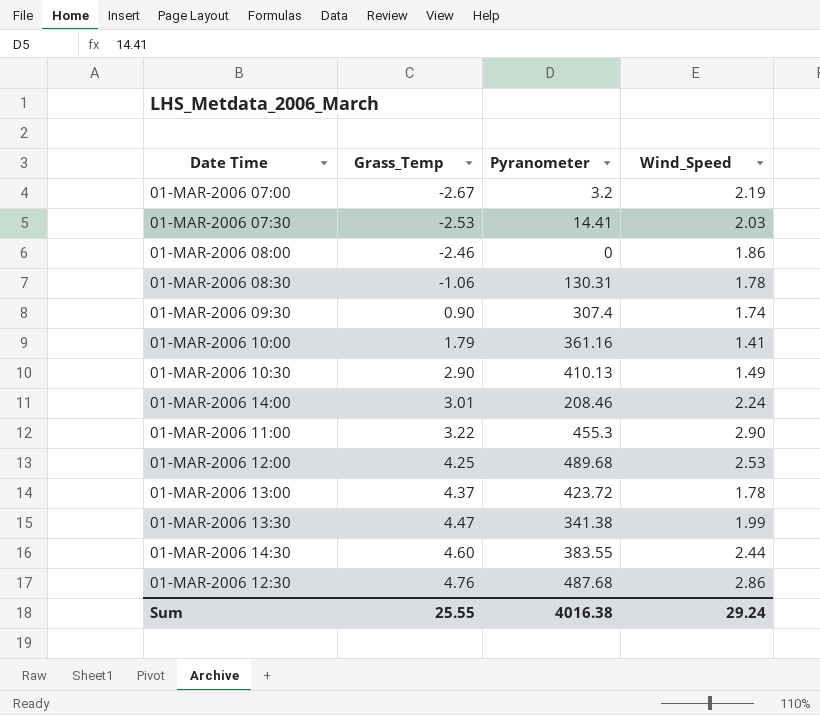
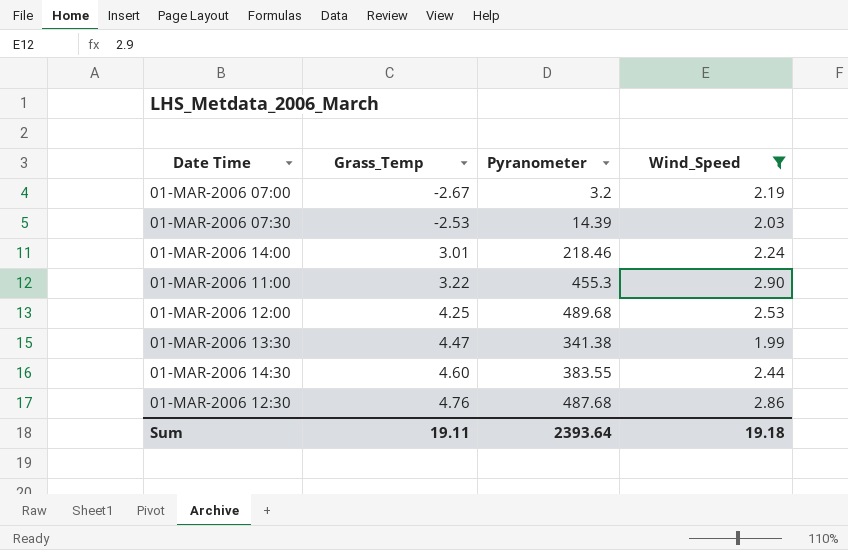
filter: none -> Wind_Speed >= 1.99
01-MAR-2006 07:30 | Pyranometer: 14.41 -> 14.39
01-MAR-2006 14:00 | Pyranometer: 208.46 -> 218.46
Sum | Grass_Temp: 25.55 -> 19.11
Sum | Pyranometer: 4016.38 -> 2393.64
Sum | Wind_Speed: 29.24 -> 19.18

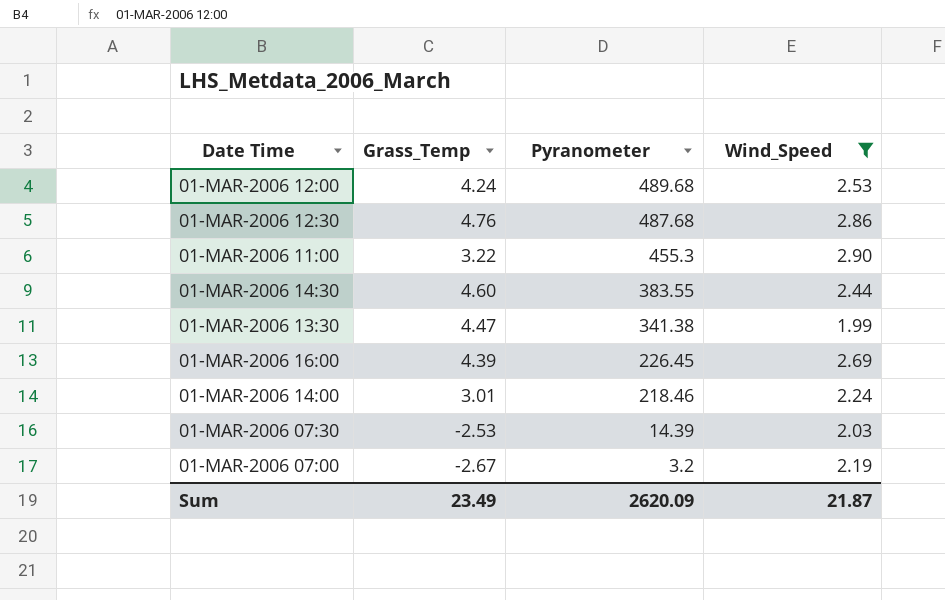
row order: Grass_Temp ascending -> Pyranometer descending
01-MAR-2006 12:00 | Grass_Temp: 4.25 -> 4.24
row 01-MAR-2006 16:00: none -> 4.39 | 226.45 | 2.69
Sum | Grass_Temp: 19.11 -> 23.49
Sum | Pyranometer: 2393.64 -> 2620.09
Sum | Wind_Speed: 19.18 -> 21.87

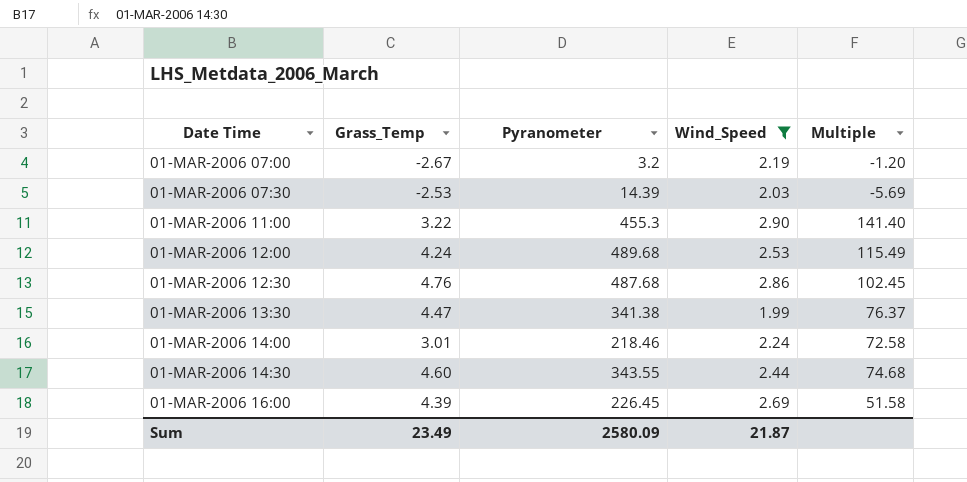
row order: Pyranometer descending -> Date Time ascending
column Multiple | formula: none -> [Pyranometer] / [Grass_Temp]
01-MAR-2006 14:30 | Pyranometer: 383.55 -> 343.55
Sum | Pyranometer: 2620.09 -> 2580.09

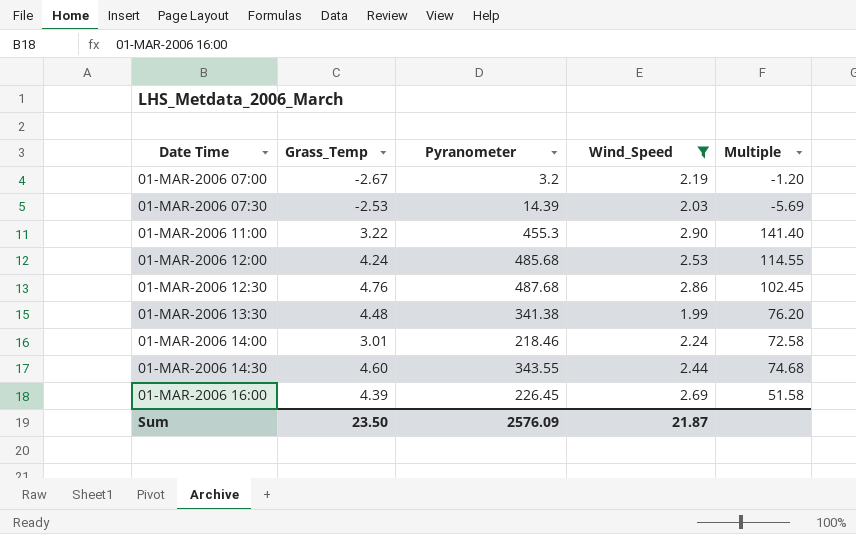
01-MAR-2006 12:00 | Pyranometer: 489.68 -> 485.68
01-MAR-2006 12:00 | Multiple: 115.49 -> 114.55
01-MAR-2006 13:30 | Grass_Temp: 4.47 -> 4.48
01-MAR-2006 13:30 | Multiple: 76.37 -> 76.20
Sum | Grass_Temp: 23.49 -> 23.50
Sum | Pyranometer: 2580.09 -> 2576.09

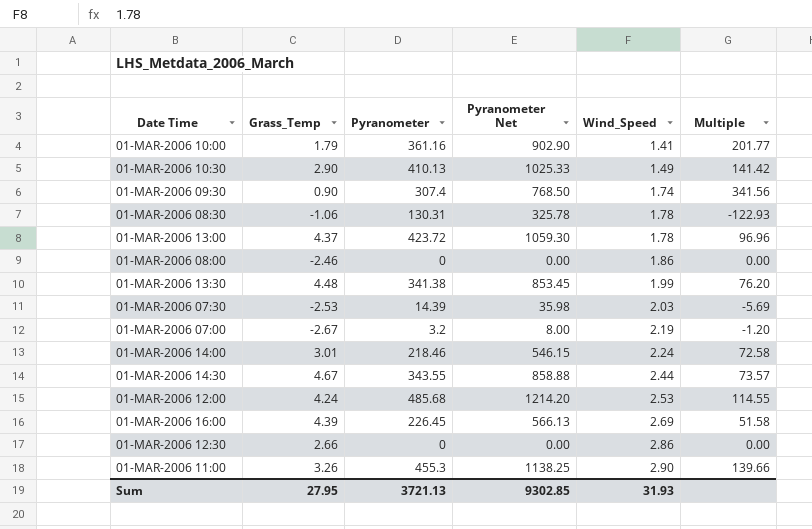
filter: Wind_Speed >= 1.99 -> none
row order: Date Time ascending -> Wind_Speed ascending
column Pyranometer Net | formula: none -> [Pyranometer] * 2.5
01-MAR-2006 14:30 | Grass_Temp: 4.60 -> 4.67
01-MAR-2006 14:30 | Multiple: 74.68 -> 73.57
01-MAR-2006 12:30 | Grass_Temp: 4.76 -> 2.66
01-MAR-2006 12:30 | Pyranometer: 487.68 -> 0
01-MAR-2006 12:30 | Multiple: 102.45 -> 0.00
01-MAR-2006 11:00 | Grass_Temp: 3.22 -> 3.26
01-MAR-2006 11:00 | Multiple: 141.40 -> 139.66
Sum | Grass_Temp: 23.50 -> 27.95
Sum | Pyranometer: 2576.09 -> 3721.13
Sum | Wind_Speed: 21.87 -> 31.93

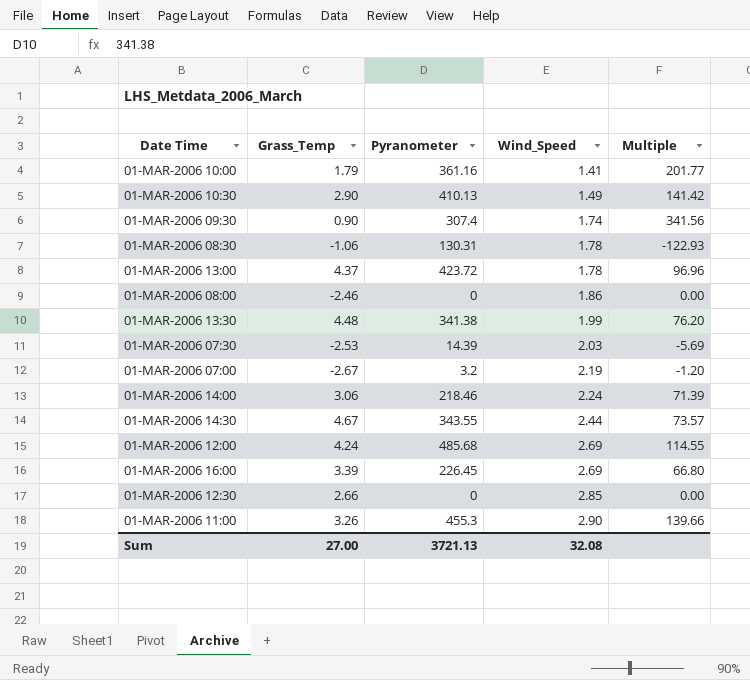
column Pyranometer Net | formula: [Pyranometer] * 2.5 -> none
01-MAR-2006 14:00 | Grass_Temp: 3.01 -> 3.06
01-MAR-2006 14:00 | Multiple: 72.58 -> 71.39
01-MAR-2006 12:00 | Wind_Speed: 2.53 -> 2.69
01-MAR-2006 16:00 | Grass_Temp: 4.39 -> 3.39
01-MAR-2006 16:00 | Multiple: 51.58 -> 66.80
01-MAR-2006 12:30 | Wind_Speed: 2.86 -> 2.85
Sum | Grass_Temp: 27.95 -> 27.00
Sum | Wind_Speed: 31.93 -> 32.08

